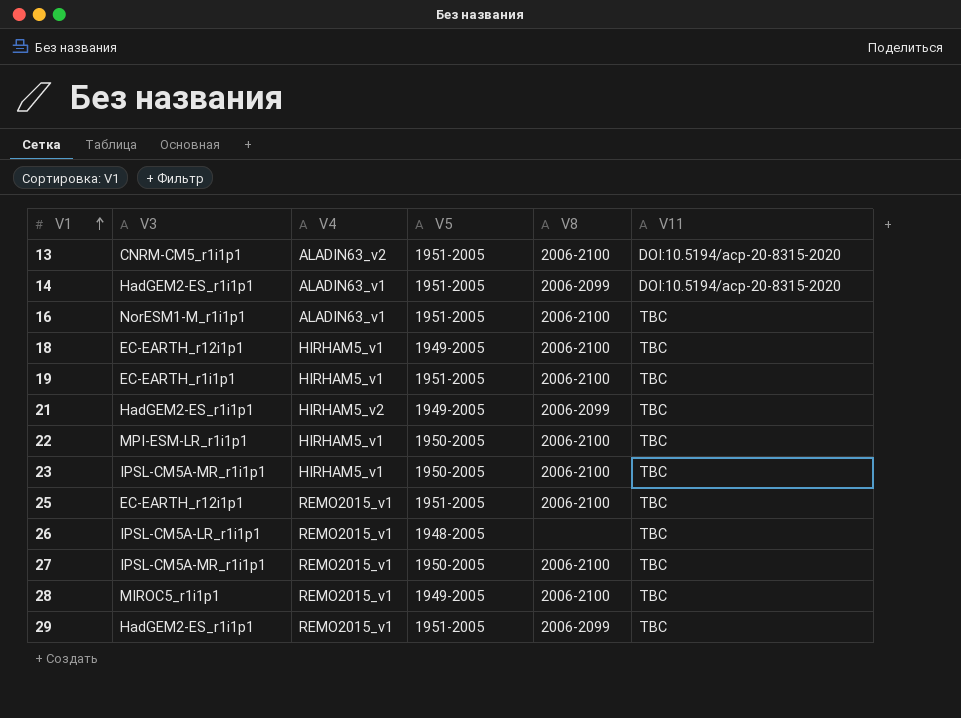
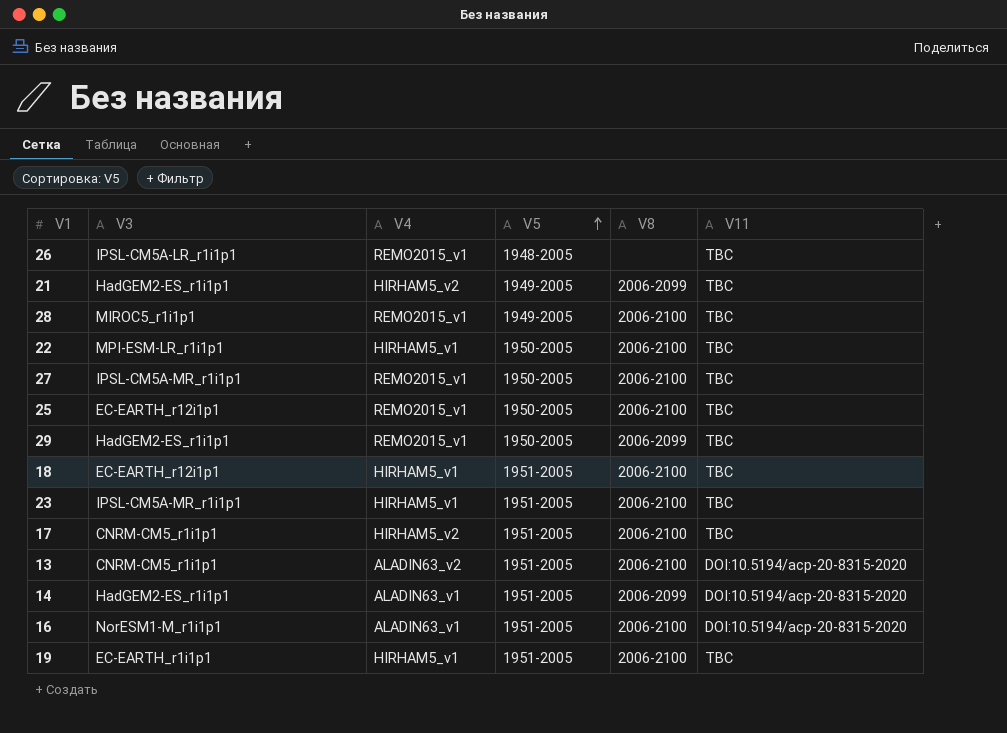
row order: V1 ascending -> V5 ascending
25 | V5: 1951-2005 -> 1950-2005
29 | V5: 1951-2005 -> 1950-2005
18 | V5: 1949-2005 -> 1951-2005
23 | V5: 1950-2005 -> 1951-2005
row 17: none -> CNRM-CM5_r1i1p1 | HIRHAM5_v2 | 1951-2005 | 2006-2100 | TBC
16 | V11: TBC -> DOI:10.5194/acp-20-8315-2020

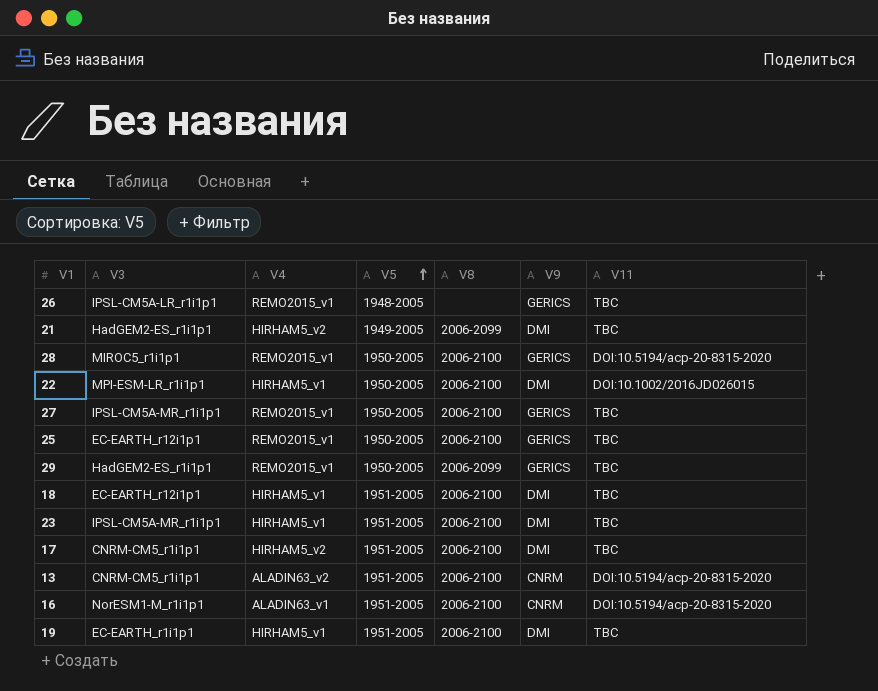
column V9 | position: none -> 6
row 14: HadGEM2-ES_r1i1p1 | ALADIN63_v1 | 1951-2005 | 2006-2099 | DOI:10.5194/acp-20-8315-2020 -> none
28 | V5: 1949-2005 -> 1950-2005
28 | V11: TBC -> DOI:10.5194/acp-20-8315-2020
22 | V11: TBC -> DOI:10.1002/2016JD026015

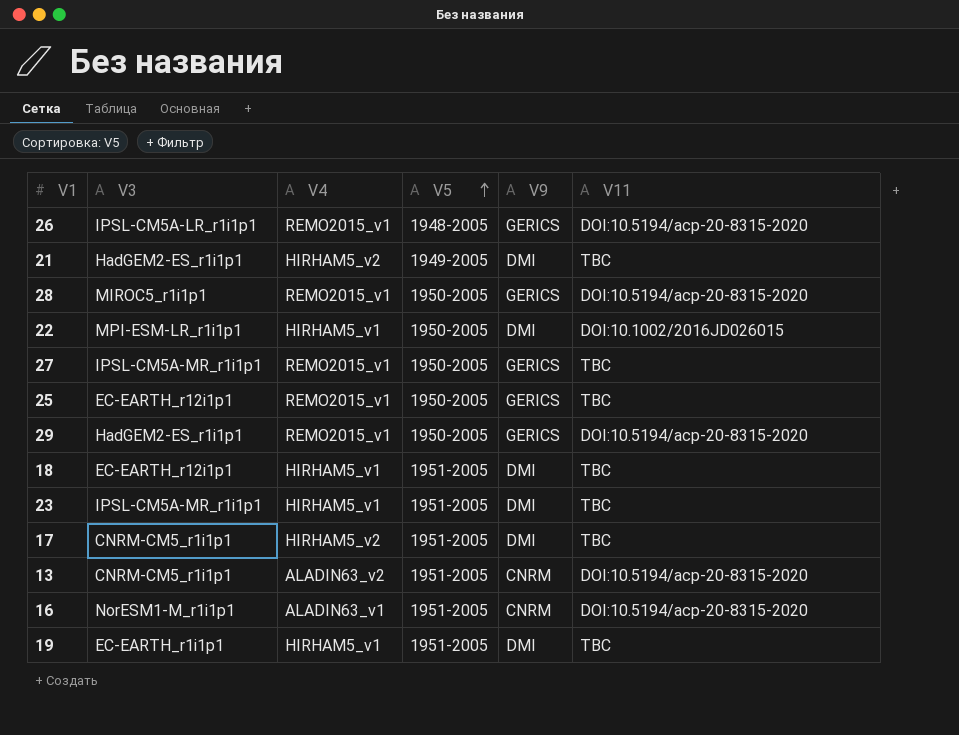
column V8 | position: 5 -> none
26 | V11: TBC -> DOI:10.5194/acp-20-8315-2020
29 | V11: TBC -> DOI:10.5194/acp-20-8315-2020

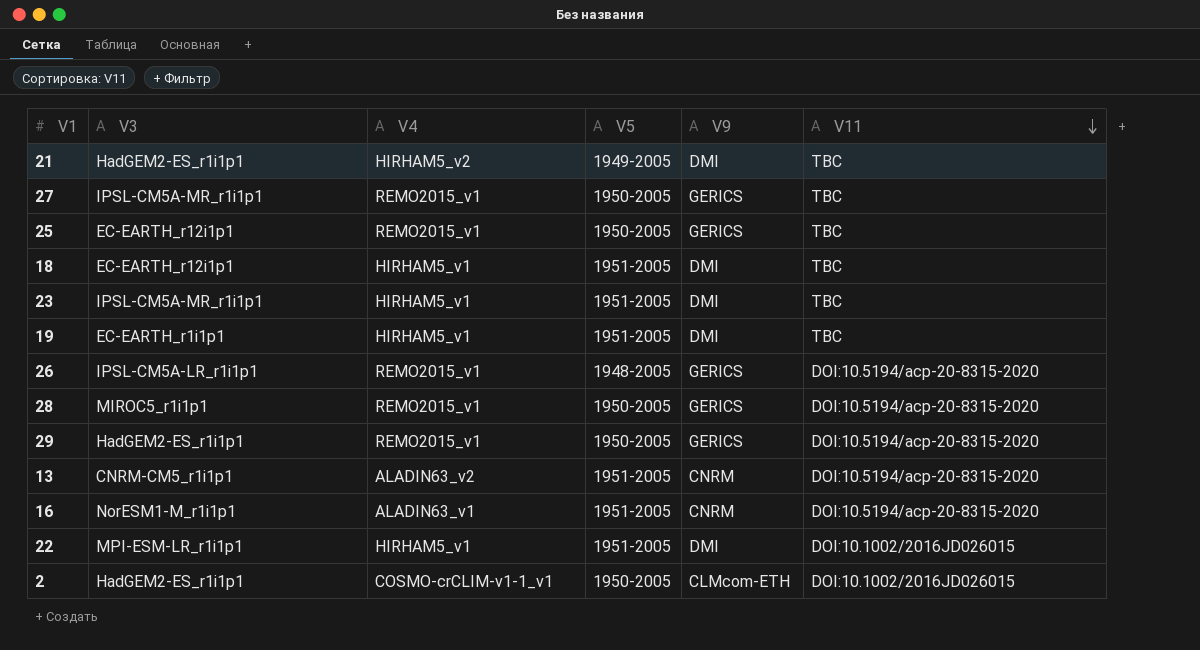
row order: V5 ascending -> V11 descending
row 17: CNRM-CM5_r1i1p1 | HIRHAM5_v2 | 1951-2005 | DMI | TBC -> none
22 | V5: 1950-2005 -> 1951-2005
row 2: none -> HadGEM2-ES_r1i1p1 | COSMO-crCLIM-v1-1_v1 | 1950-2005 | CLMcom-ETH | DOI:10.1002/2016JD026015

